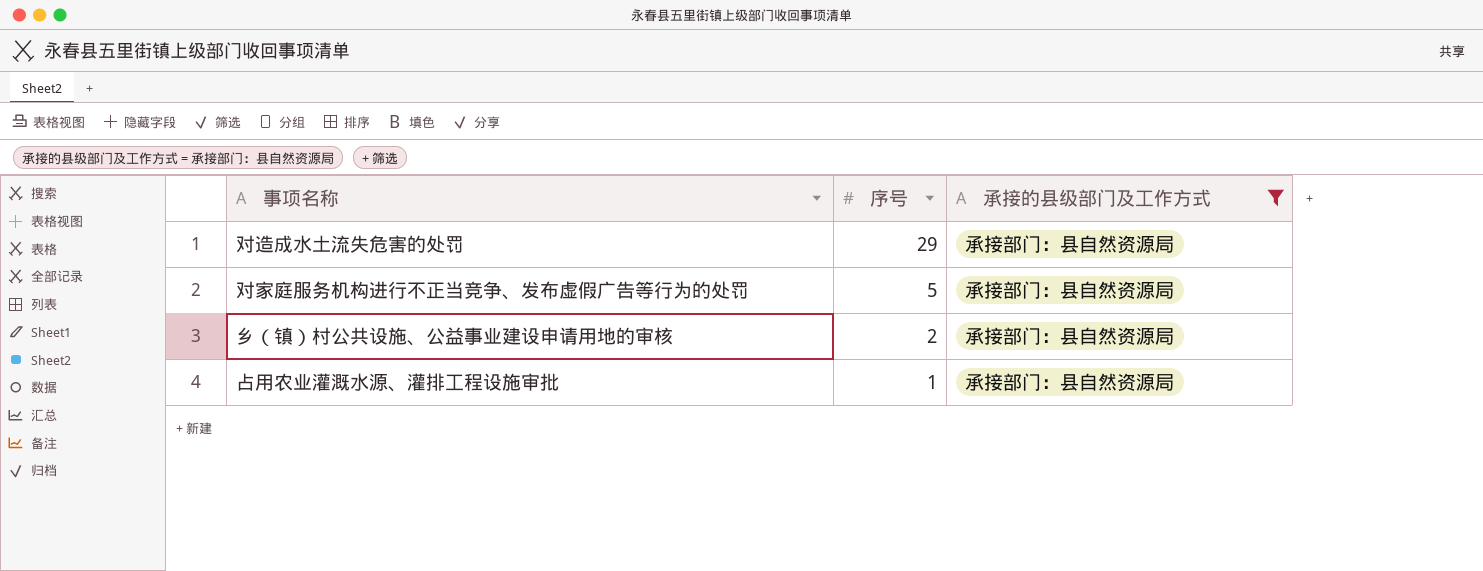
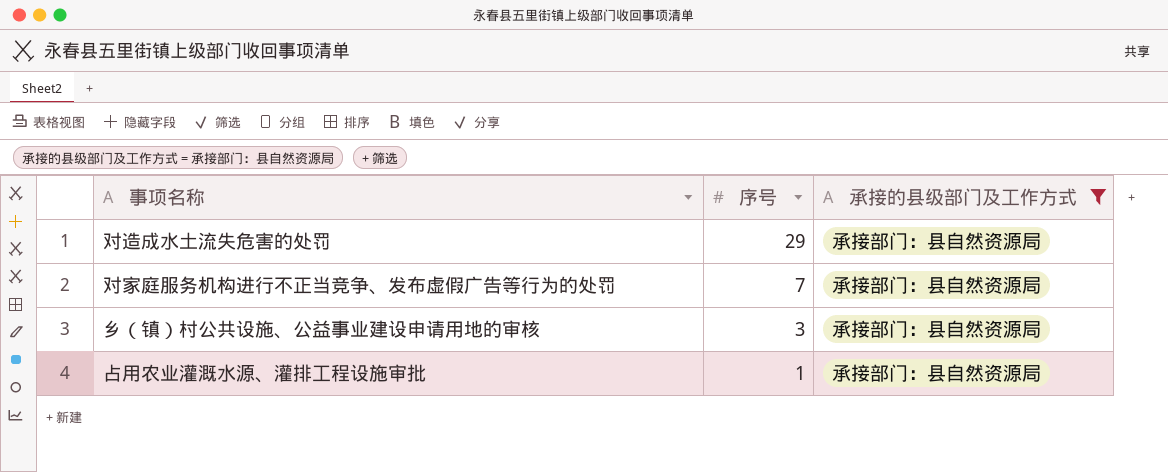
对家庭服务机构进行不正当竞争、发布虚假广告等行为的处罚 | 序号: 5 -> 7
乡（镇）村公共设施、公益事业建设申请用地的审核 | 序号: 2 -> 3

